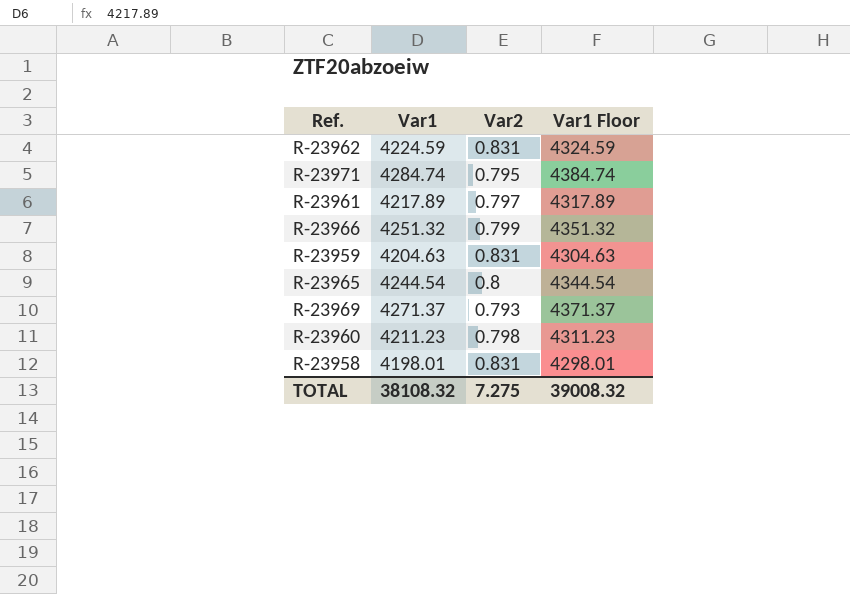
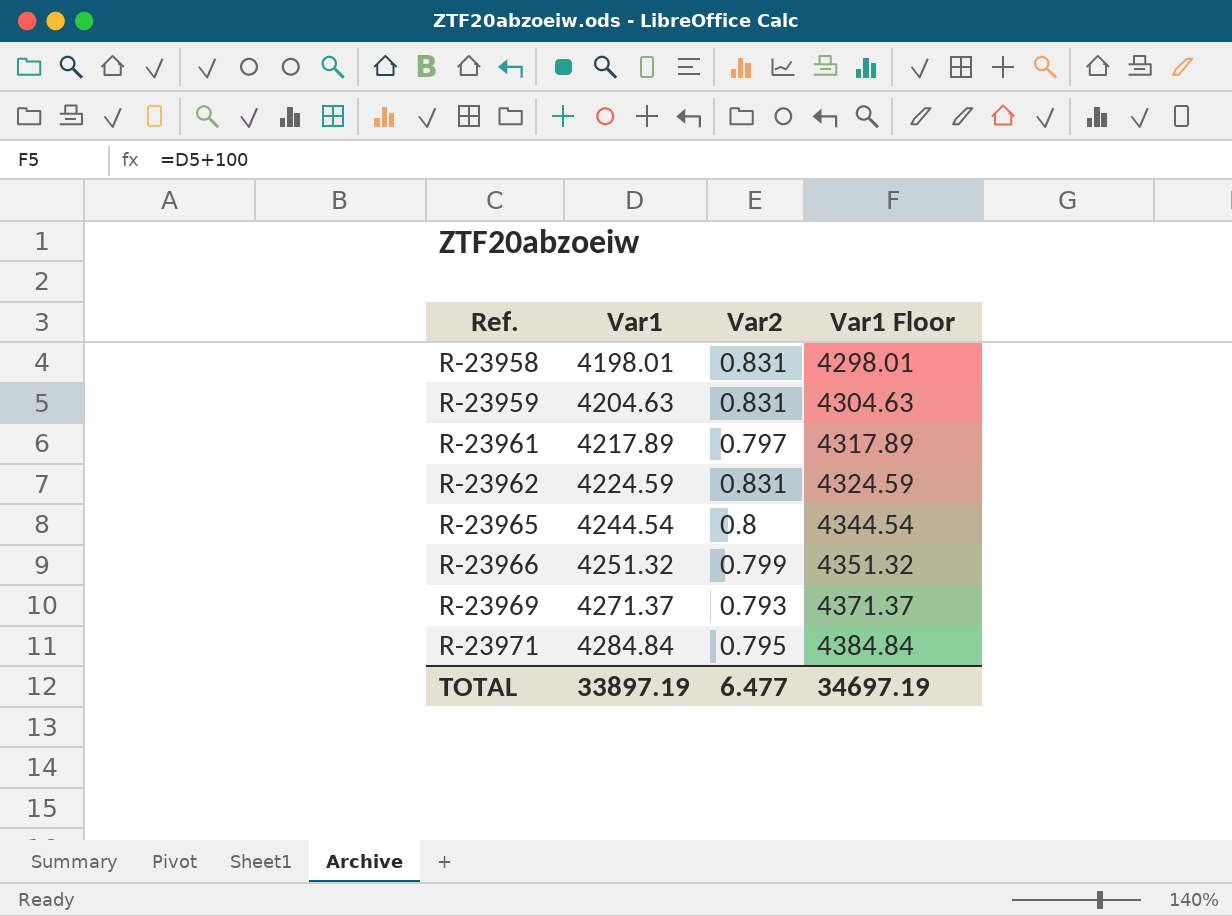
row order: none -> Ref. ascending
row R-23960: 4211.23 | 0.798 | 4311.23 -> none
R-23971 | Var1: 4284.74 -> 4284.84
R-23971 | Var1 Floor: 4384.74 -> 4384.84
TOTAL | Var1: 38108.32 -> 33897.19
TOTAL | Var2: 7.275 -> 6.477
TOTAL | Var1 Floor: 39008.32 -> 34697.19

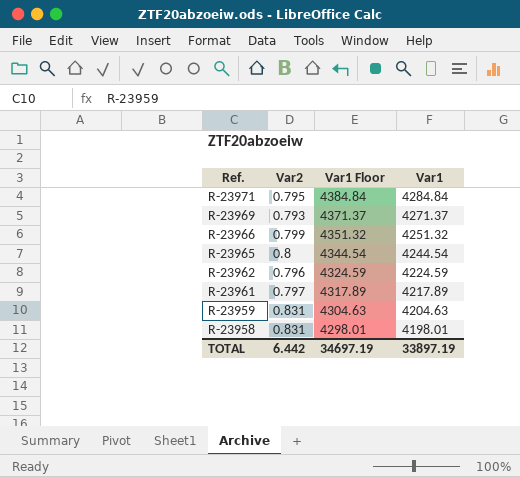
row order: Ref. ascending -> Ref. descending
column Var1 | position: 2 -> 4
R-23962 | Var2: 0.831 -> 0.796
TOTAL | Var2: 6.477 -> 6.442

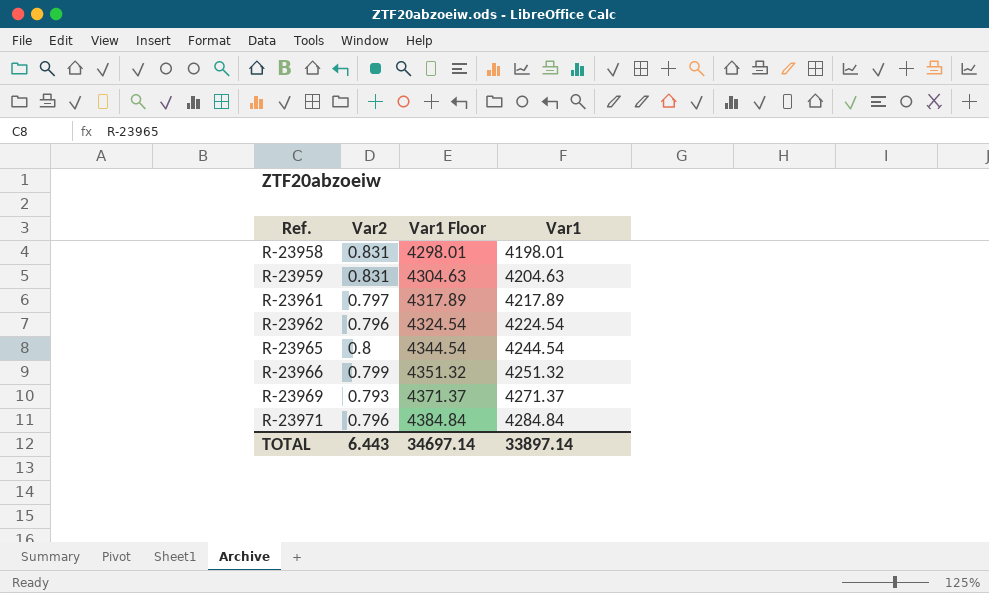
row order: Ref. descending -> Ref. ascending
R-23962 | Var1 Floor: 4324.59 -> 4324.54
R-23962 | Var1: 4224.59 -> 4224.54
R-23971 | Var2: 0.795 -> 0.796
TOTAL | Var2: 6.442 -> 6.443
TOTAL | Var1 Floor: 34697.19 -> 34697.14
TOTAL | Var1: 33897.19 -> 33897.14

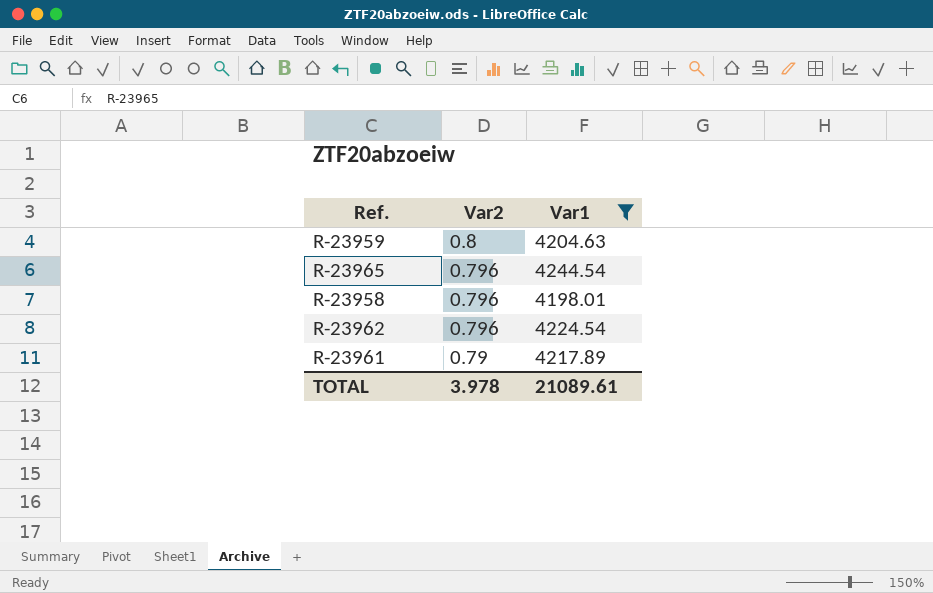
filter: none -> Var1 <= 4244.54
row order: Ref. ascending -> Var2 descending
column Var1 Floor | formula: [Var1] + 100 -> none
R-23959 | Var2: 0.831 -> 0.8
R-23965 | Var2: 0.8 -> 0.796
R-23958 | Var2: 0.831 -> 0.796
R-23961 | Var2: 0.797 -> 0.79
TOTAL | Var2: 6.443 -> 3.978
TOTAL | Var1: 33897.14 -> 21089.61

